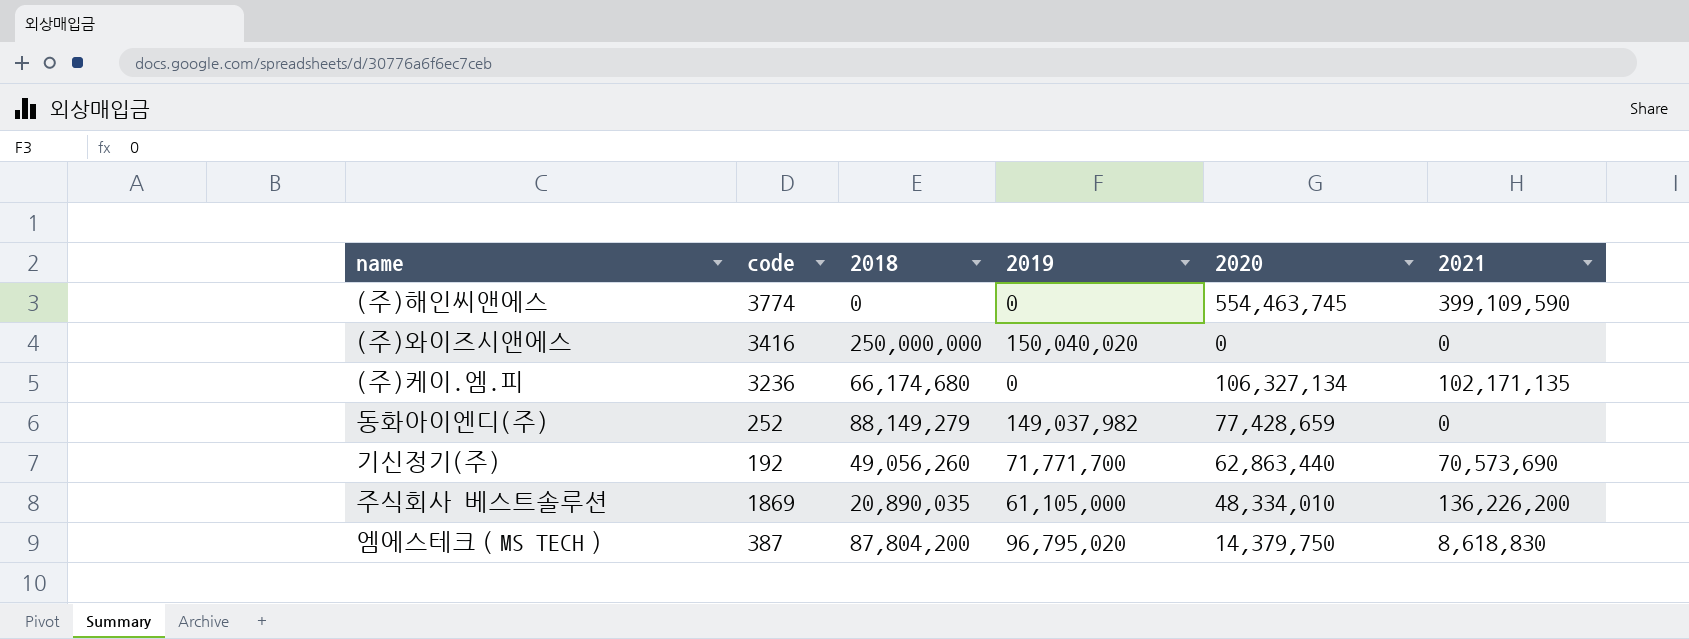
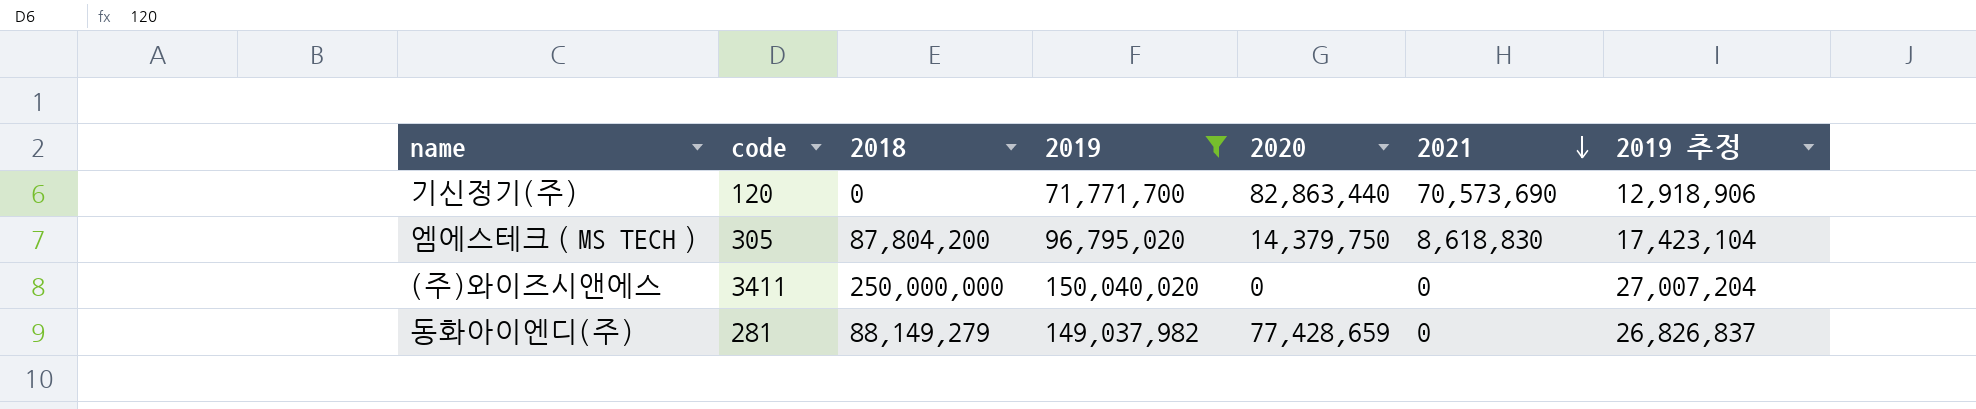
filter: none -> 2019 >= 71,771,700
row order: none -> 2021 descending
column 2019 추정 | formula: none -> [2019] * 0.18
기신정기(주) | code: 192 -> 120
기신정기(주) | 2018: 49,056,260 -> 0
기신정기(주) | 2020: 62,863,440 -> 82,863,440
엠에스테크（MS TECH） | code: 387 -> 305
(주)와이즈시앤에스 | code: 3416 -> 3411
동화아이엔디(주) | code: 252 -> 281

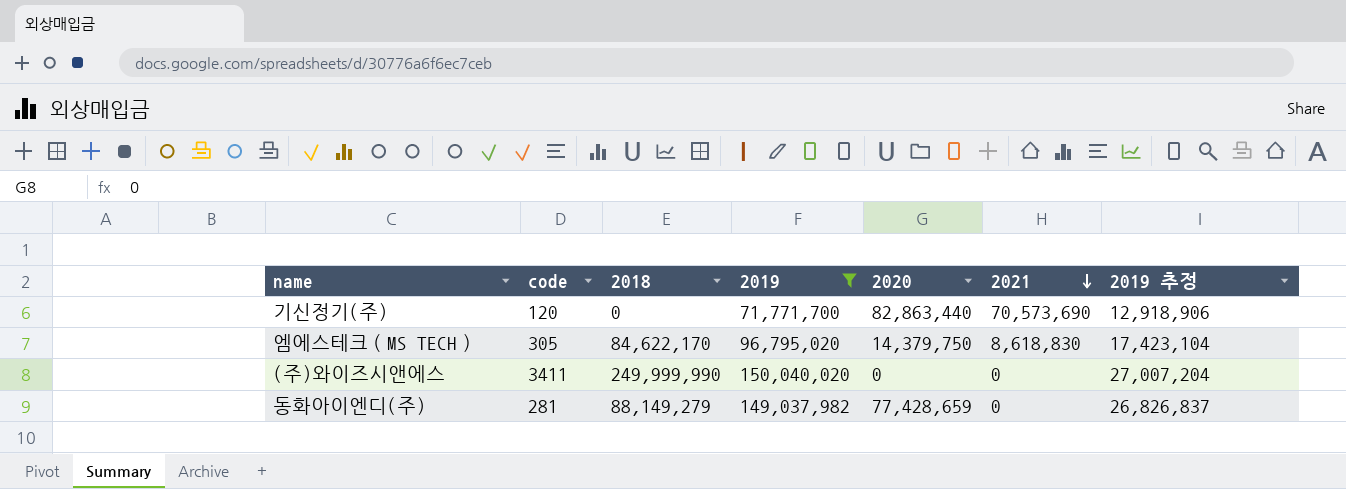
엠에스테크（MS TECH） | 2018: 87,804,200 -> 84,622,170
(주)와이즈시앤에스 | 2018: 250,000,000 -> 249,999,990

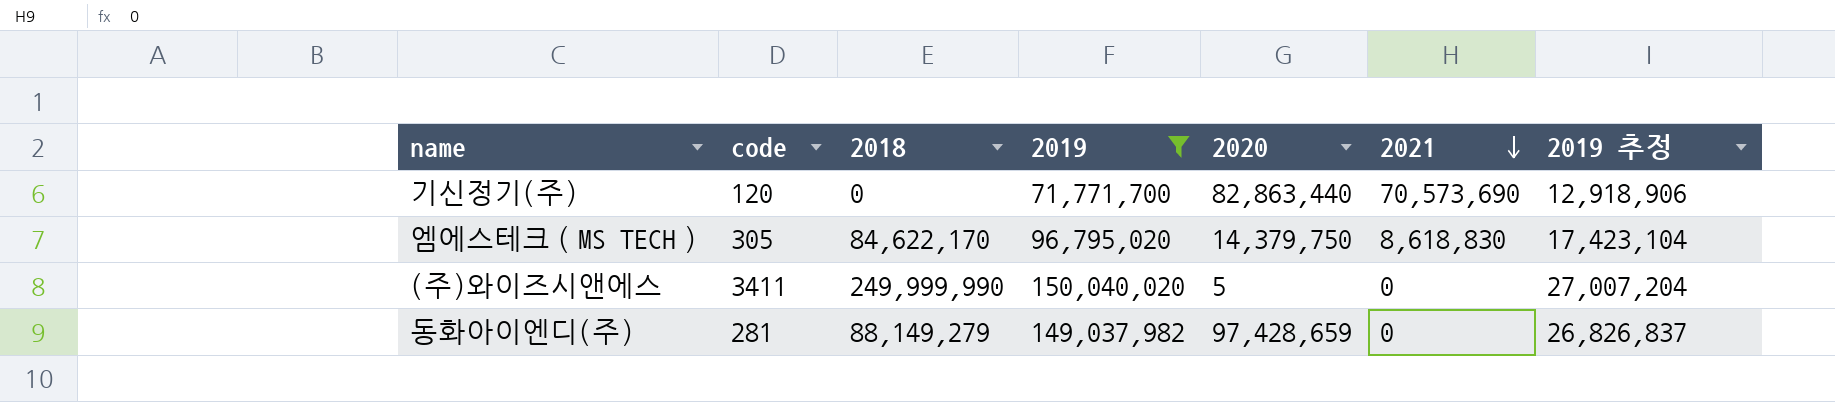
(주)와이즈시앤에스 | 2020: 0 -> 5
동화아이엔디(주) | 2020: 77,428,659 -> 97,428,659

